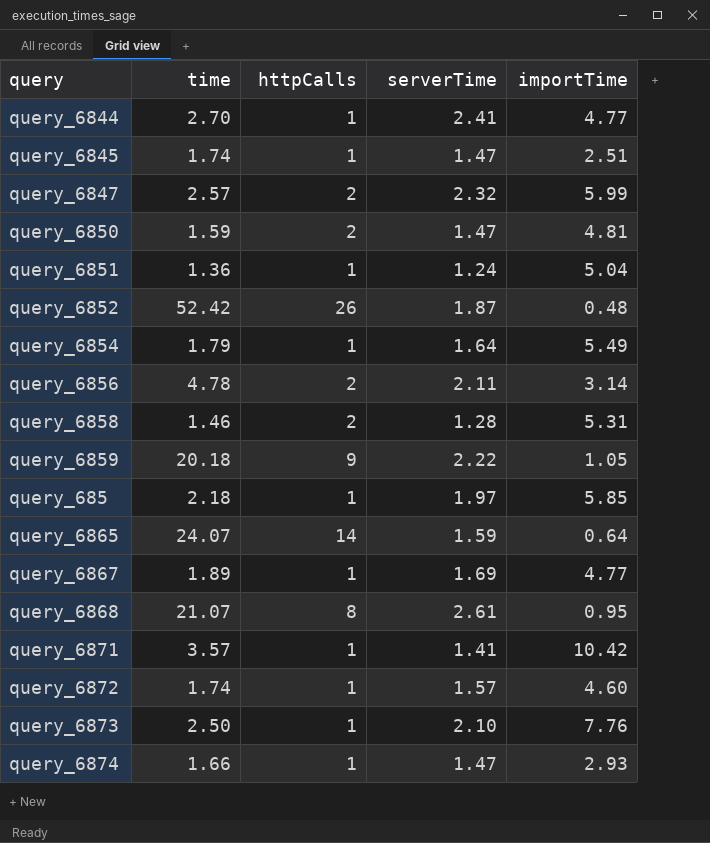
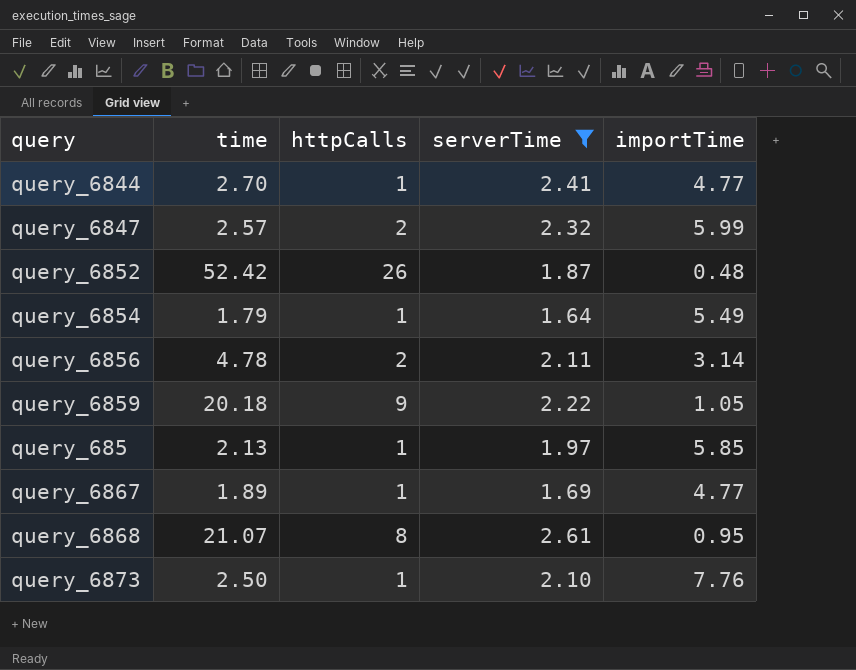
filter: none -> serverTime >= 1.64
query_685 | time: 2.18 -> 2.13

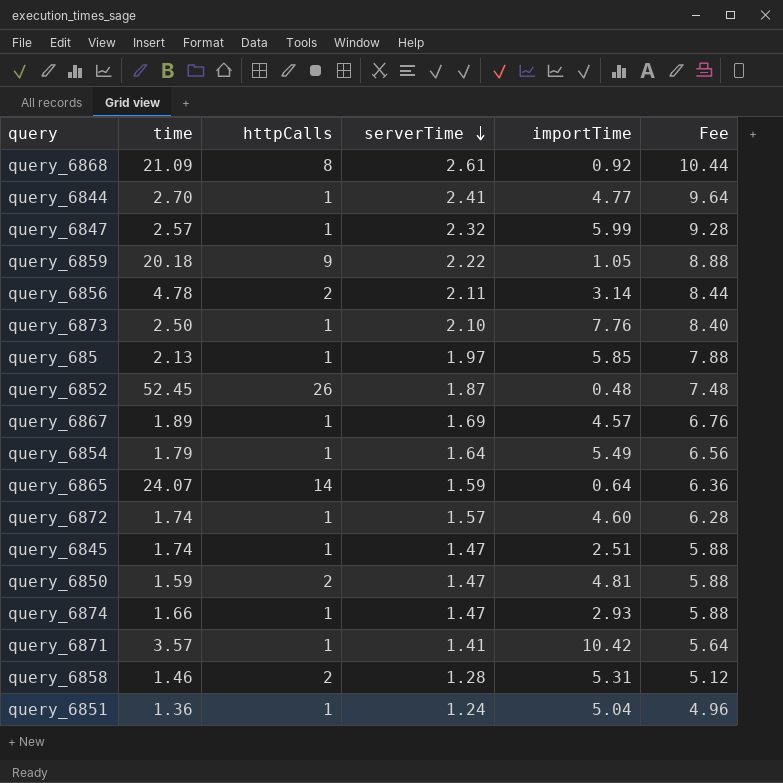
filter: serverTime >= 1.64 -> none
row order: none -> serverTime descending
column Fee | formula: none -> [serverTime] * 4
query_6868 | time: 21.07 -> 21.09
query_6868 | importTime: 0.95 -> 0.92
query_6847 | httpCalls: 2 -> 1
query_6852 | time: 52.42 -> 52.45
query_6867 | importTime: 4.77 -> 4.57

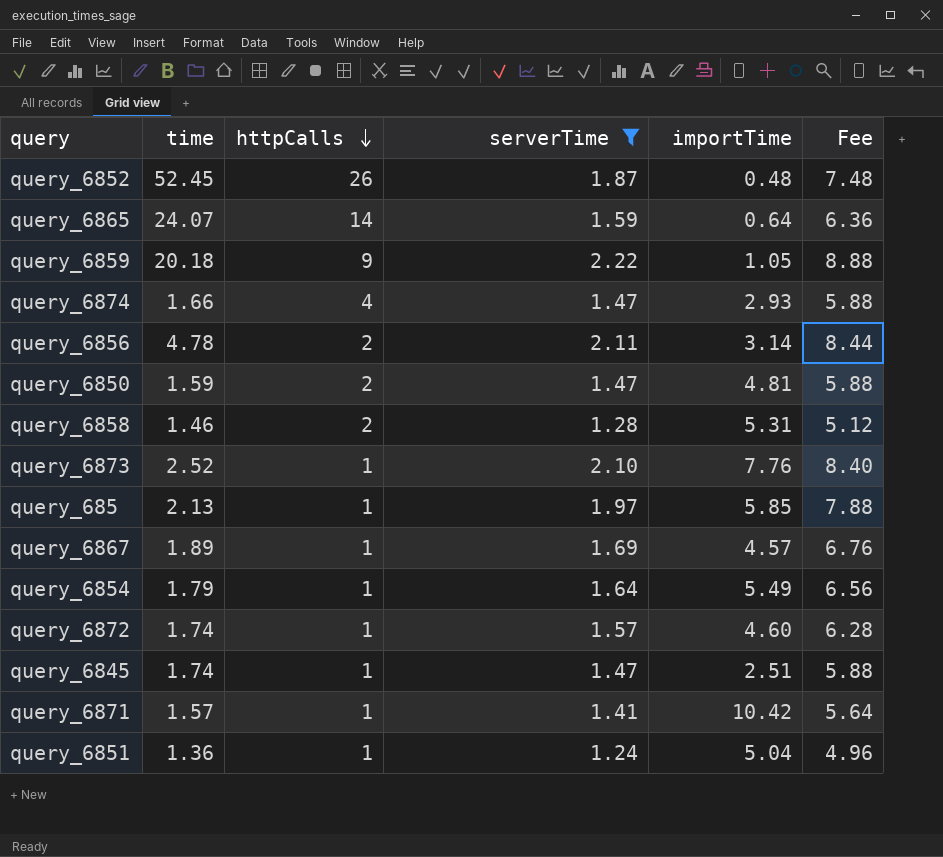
filter: none -> serverTime <= 2.22
row order: serverTime descending -> httpCalls descending
query_6874 | httpCalls: 1 -> 4
query_6873 | time: 2.50 -> 2.52
query_6871 | time: 3.57 -> 1.57

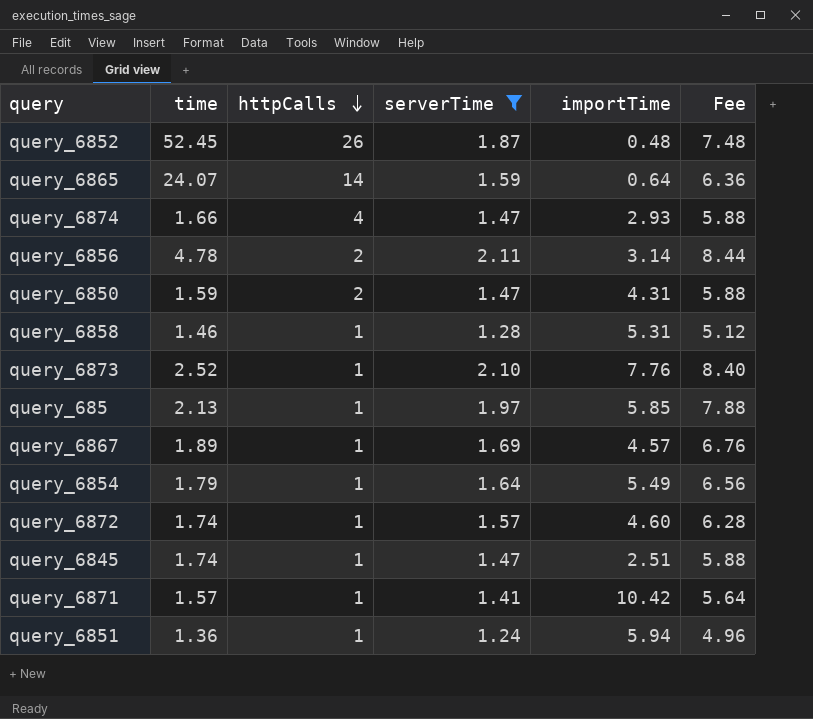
row query_6859: 20.18 | 9 | 2.22 | 1.05 | 8.88 -> none
query_6850 | importTime: 4.81 -> 4.31
query_6858 | httpCalls: 2 -> 1
query_6851 | importTime: 5.04 -> 5.94

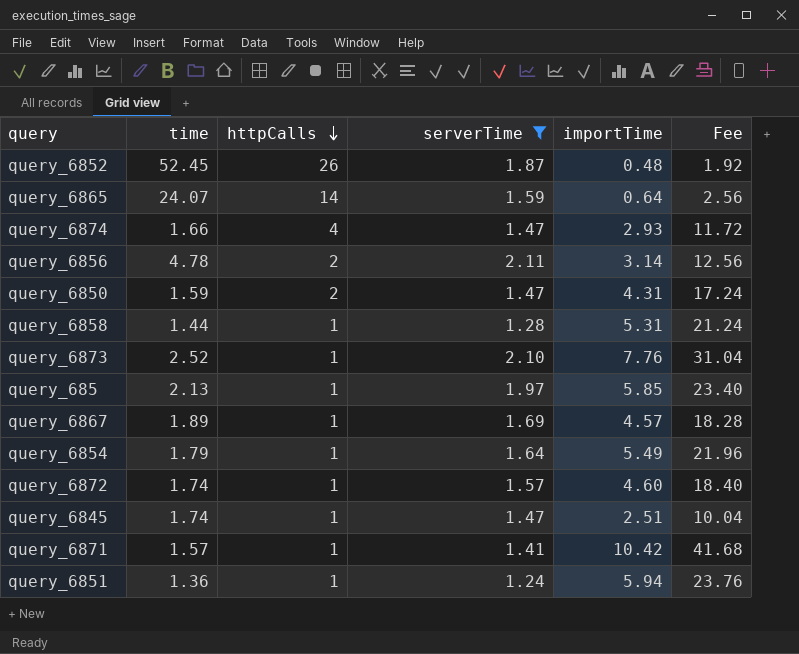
column Fee | formula: [serverTime] * 4 -> [importTime] * 4
query_6858 | time: 1.46 -> 1.44

